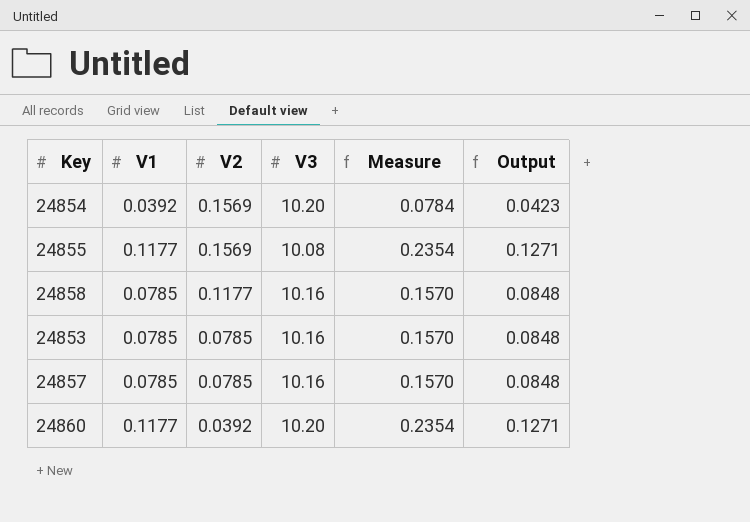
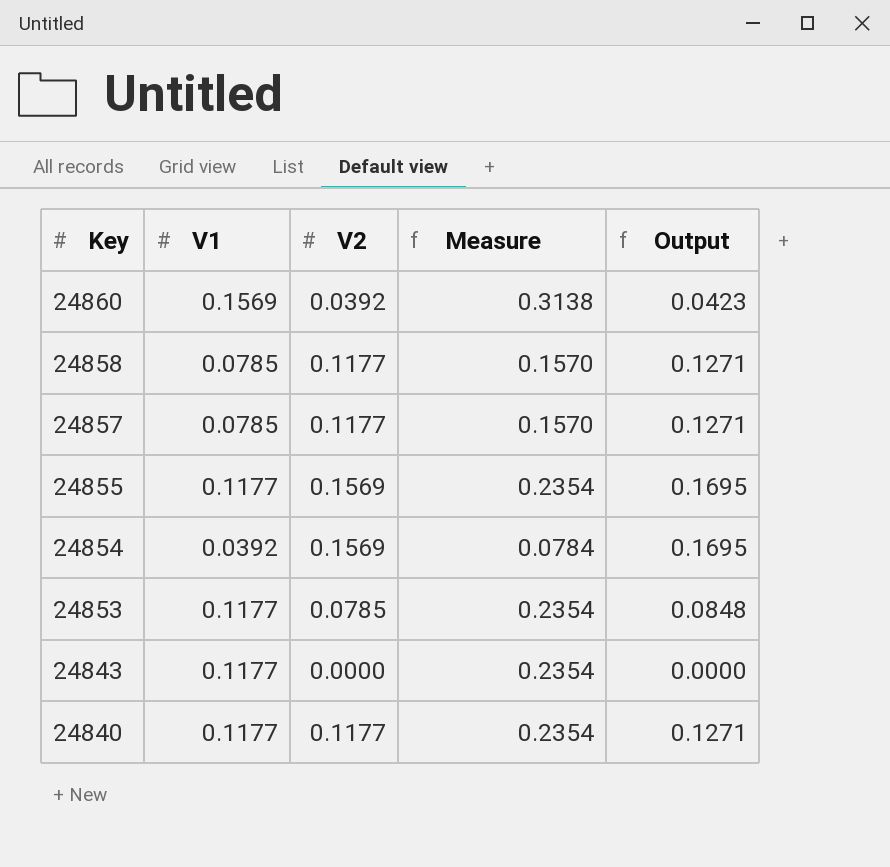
row order: V2 descending -> Key descending
column V3 | position: 4 -> none
column Output | formula: [V1] * 1.08 -> [V2] * 1.08
24860 | V1: 0.1177 -> 0.1569
24860 | Measure: 0.2354 -> 0.3138
24857 | V2: 0.0785 -> 0.1177
24853 | V1: 0.0785 -> 0.1177
24853 | Measure: 0.1570 -> 0.2354
row 24843: none -> 0.1177 | 0.0000 | 0.2354 | 0.0000
row 24840: none -> 0.1177 | 0.1177 | 0.2354 | 0.1271

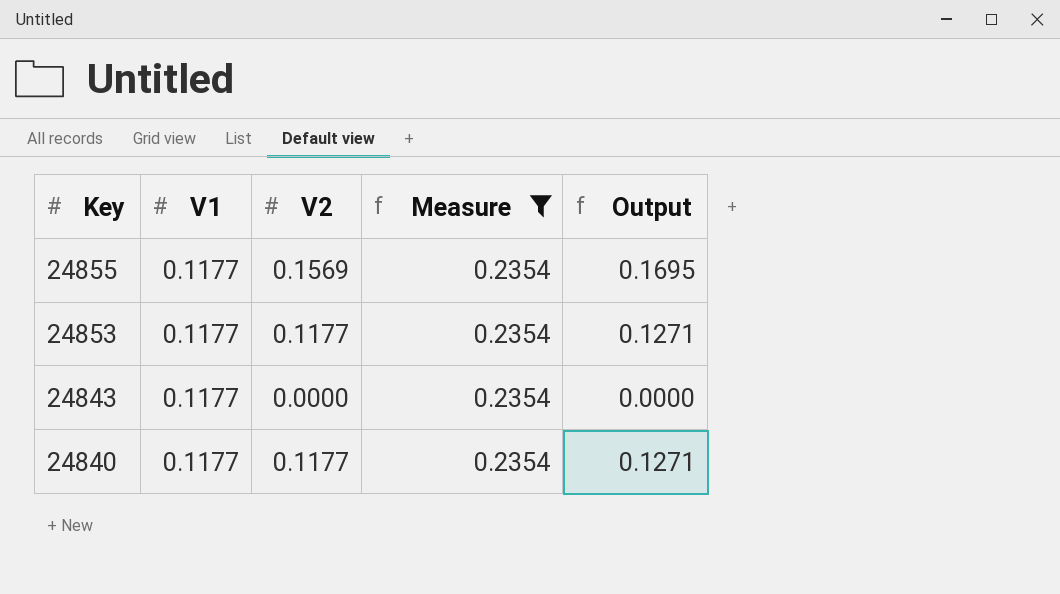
filter: none -> Measure = 0.2354
24853 | V2: 0.0785 -> 0.1177
24853 | Output: 0.0848 -> 0.1271

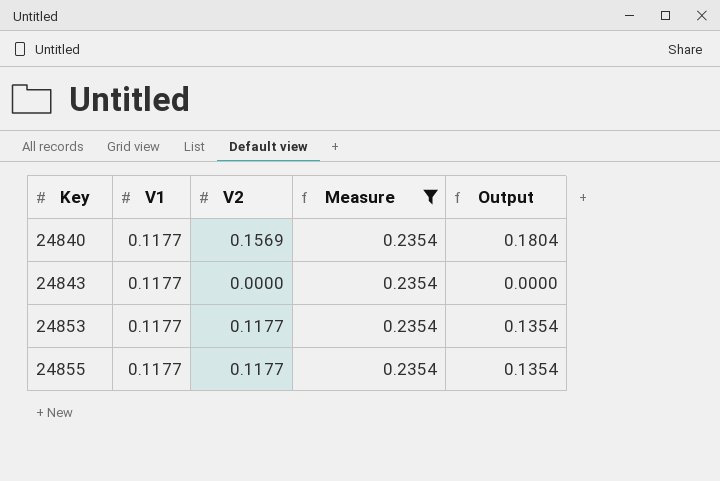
row order: Key descending -> Key ascending
column Output | formula: [V2] * 1.08 -> [V2] * 1.15
24840 | V2: 0.1177 -> 0.1569
24855 | V2: 0.1569 -> 0.1177

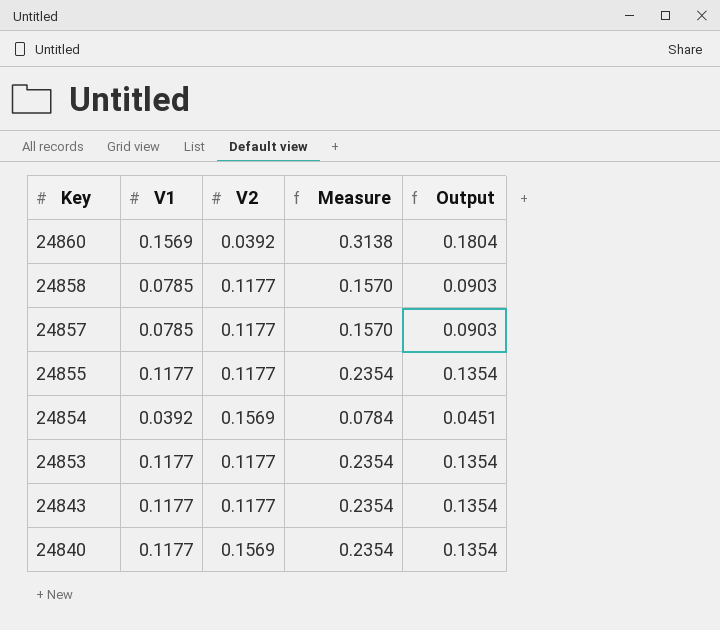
filter: Measure = 0.2354 -> none
row order: Key ascending -> Key descending
column Output | formula: [V2] * 1.15 -> [V1] * 1.15
24843 | V2: 0.0000 -> 0.1177

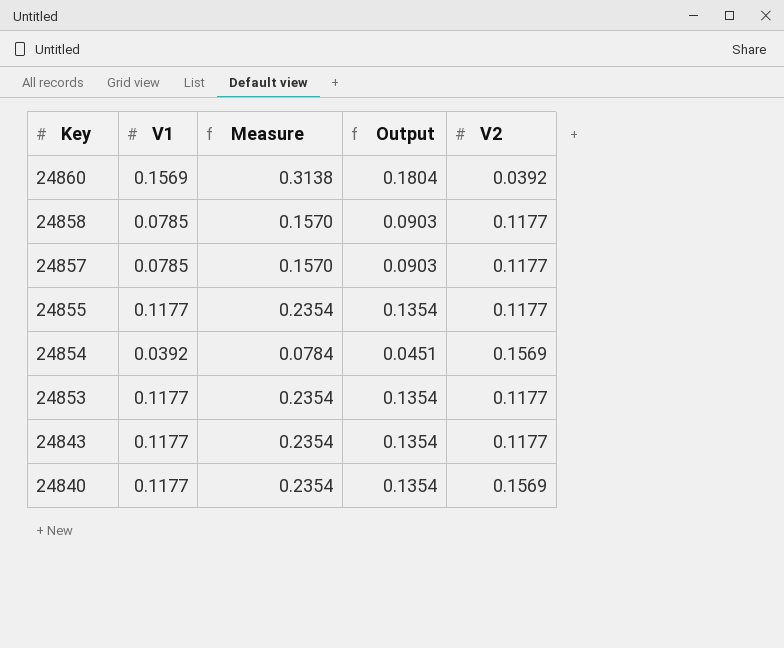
column V2 | position: 3 -> 5

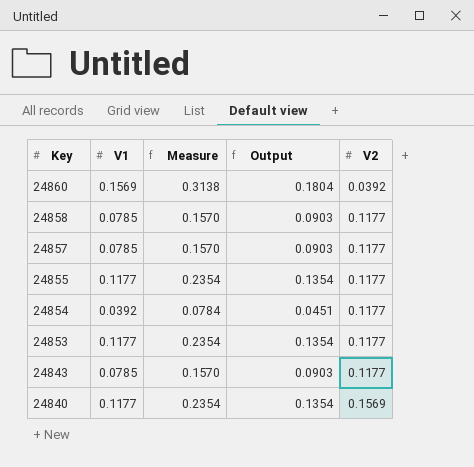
24854 | V2: 0.1569 -> 0.1177
24843 | V1: 0.1177 -> 0.0785
24843 | Measure: 0.2354 -> 0.1570
24843 | Output: 0.1354 -> 0.0903

